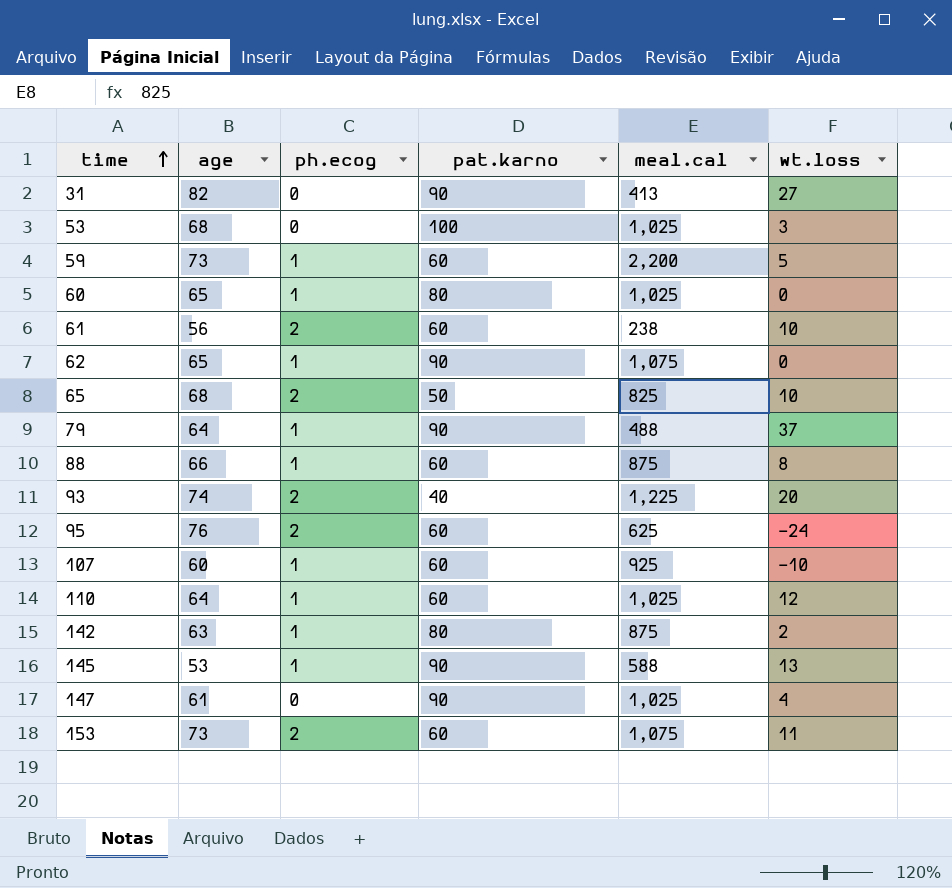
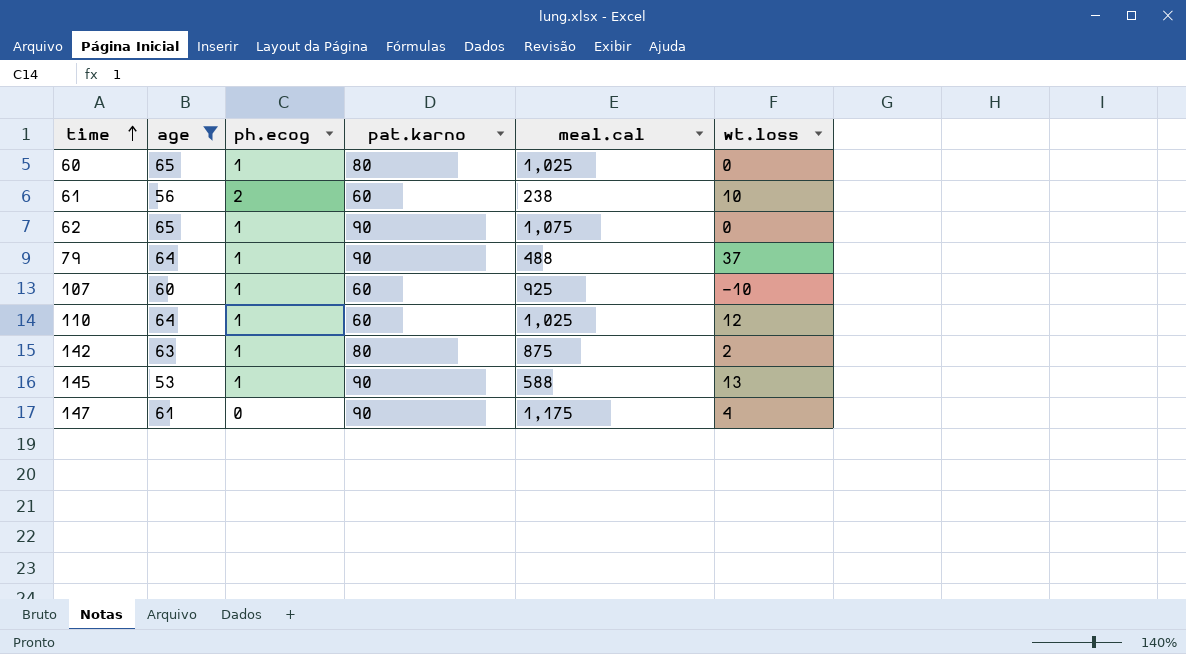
filter: none -> age <= 65
147 | meal.cal: 1,025 -> 1,175

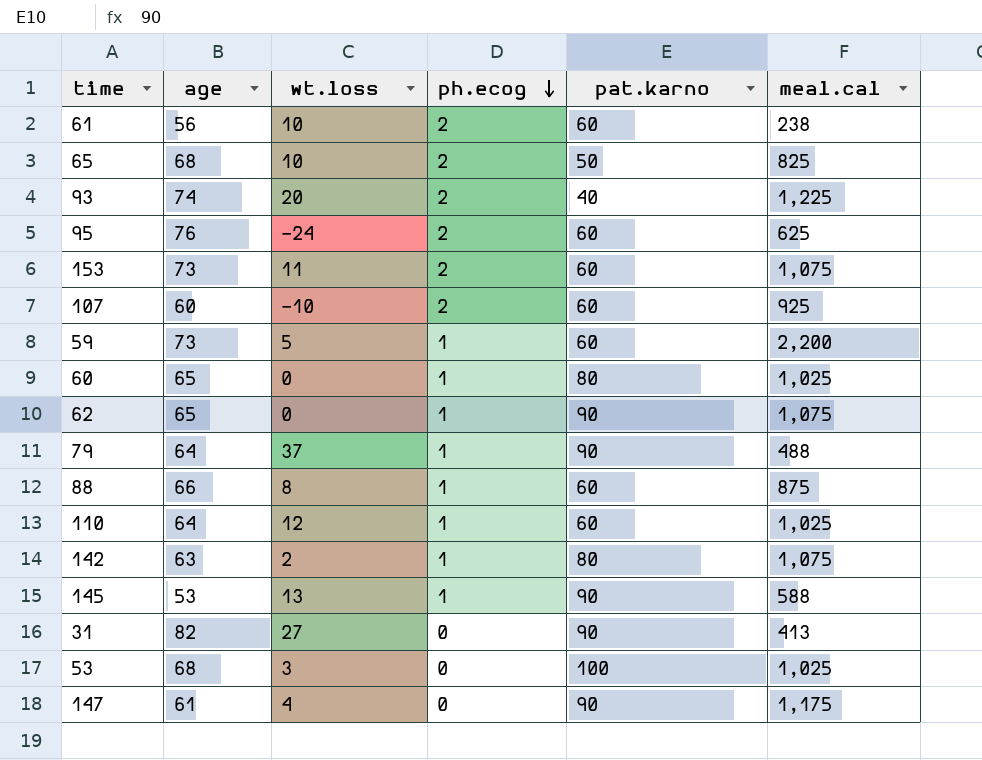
filter: age <= 65 -> none
row order: time ascending -> ph.ecog descending
column wt.loss | position: 6 -> 3
107 | ph.ecog: 1 -> 2
142 | meal.cal: 875 -> 1,075

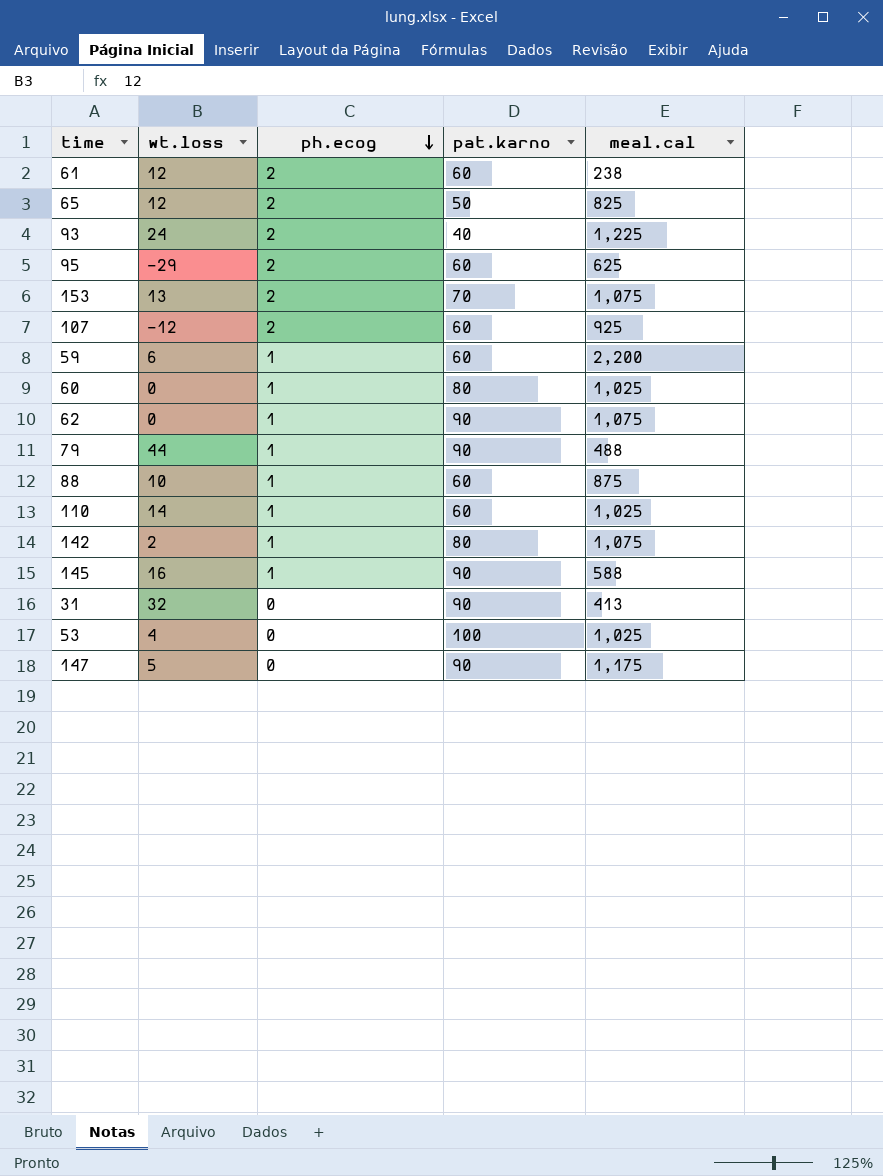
column age | position: 2 -> none
61 | wt.loss: 10 -> 12
65 | wt.loss: 10 -> 12
93 | wt.loss: 20 -> 24
95 | wt.loss: -24 -> -29
153 | wt.loss: 11 -> 13
153 | pat.karno: 60 -> 70
107 | wt.loss: -10 -> -12
59 | wt.loss: 5 -> 6
79 | wt.loss: 37 -> 44
88 | wt.loss: 8 -> 10
110 | wt.loss: 12 -> 14
145 | wt.loss: 13 -> 16
31 | wt.loss: 27 -> 32
53 | wt.loss: 3 -> 4
147 | wt.loss: 4 -> 5

